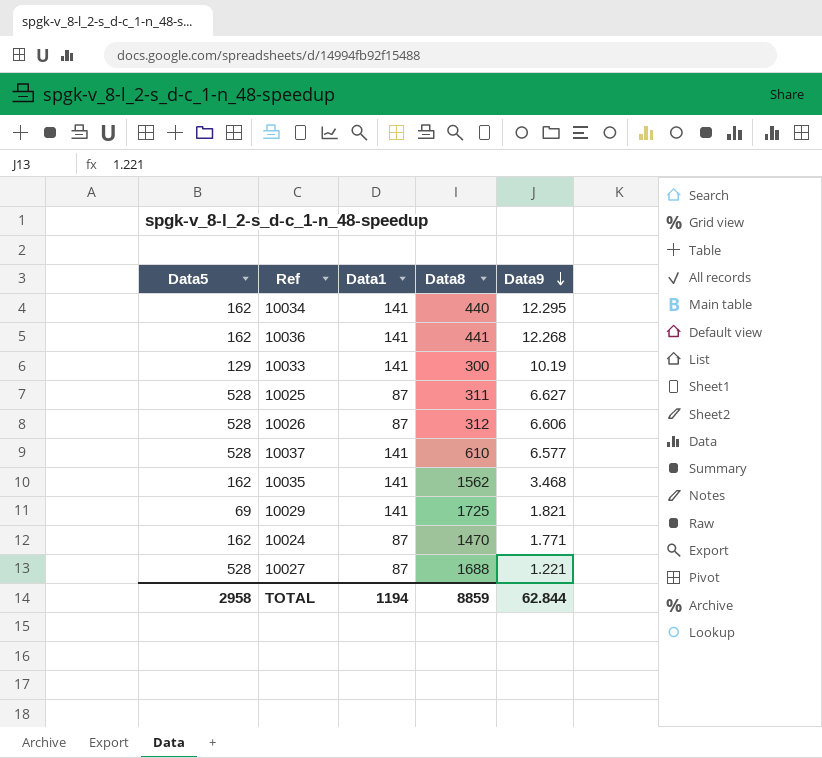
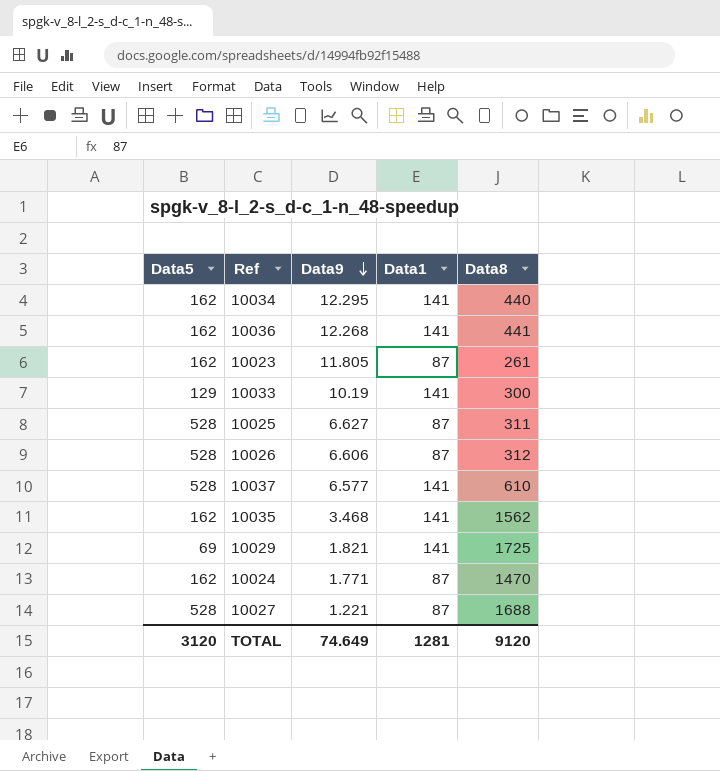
column Data9 | position: 5 -> 3
row 10023: none -> 162 | 11.805 | 87 | 261
TOTAL | Data5: 2958 -> 3120
TOTAL | Data9: 62.844 -> 74.649
TOTAL | Data1: 1194 -> 1281
TOTAL | Data8: 8859 -> 9120

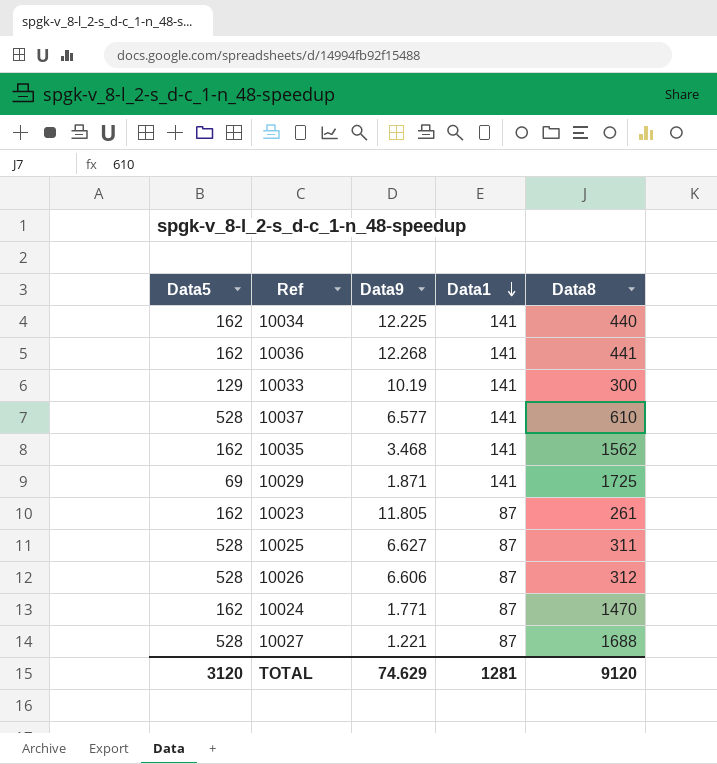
row order: Data9 descending -> Data1 descending
10034 | Data9: 12.295 -> 12.225
10029 | Data9: 1.821 -> 1.871
TOTAL | Data9: 74.649 -> 74.629

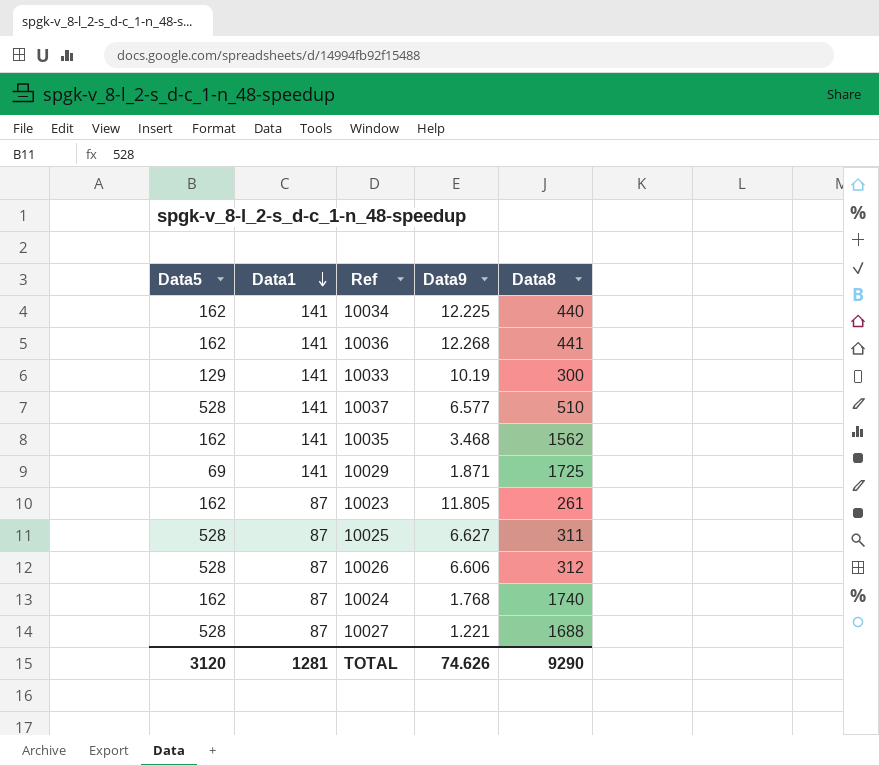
column Data1 | position: 4 -> 2
10037 | Data8: 610 -> 510
10024 | Data9: 1.771 -> 1.768
10024 | Data8: 1470 -> 1740
TOTAL | Data9: 74.629 -> 74.626
TOTAL | Data8: 9120 -> 9290

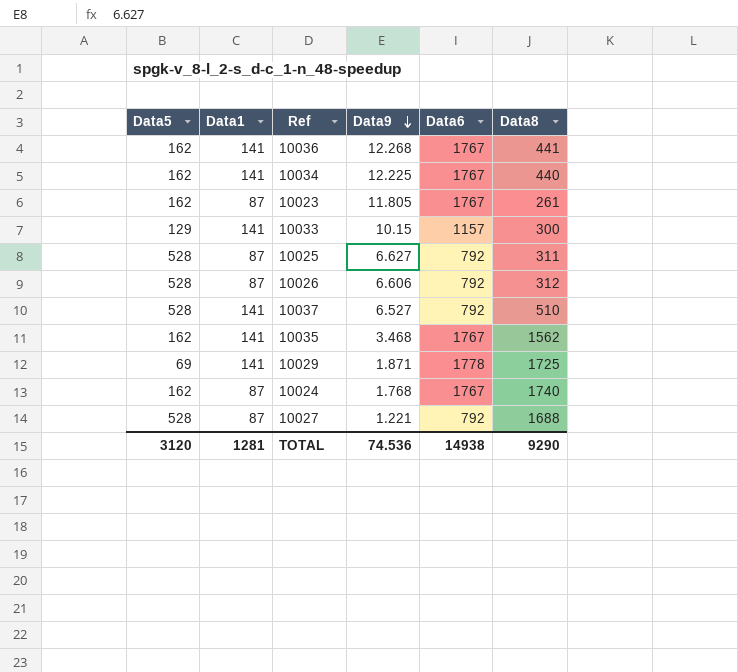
row order: Data1 descending -> Data9 descending
column Data6 | position: none -> 5
10033 | Data9: 10.19 -> 10.15
10037 | Data9: 6.577 -> 6.527
TOTAL | Data9: 74.626 -> 74.536

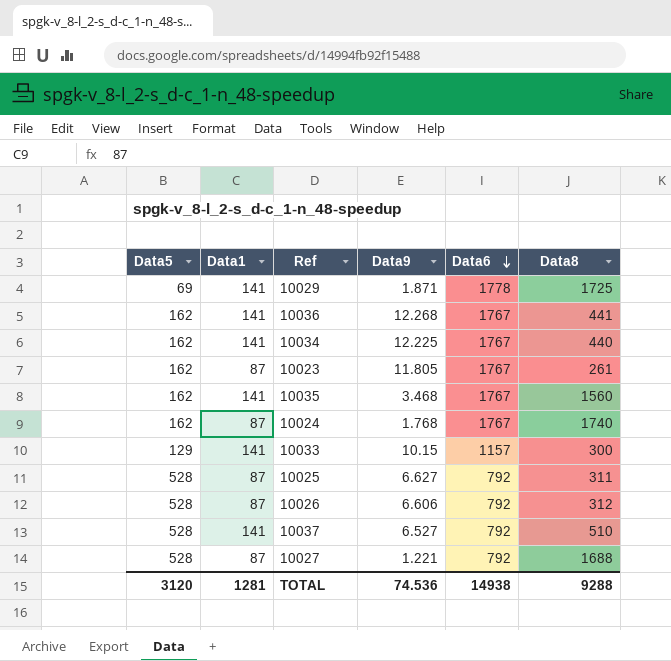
row order: Data9 descending -> Data6 descending
10035 | Data8: 1562 -> 1560
TOTAL | Data8: 9290 -> 9288

